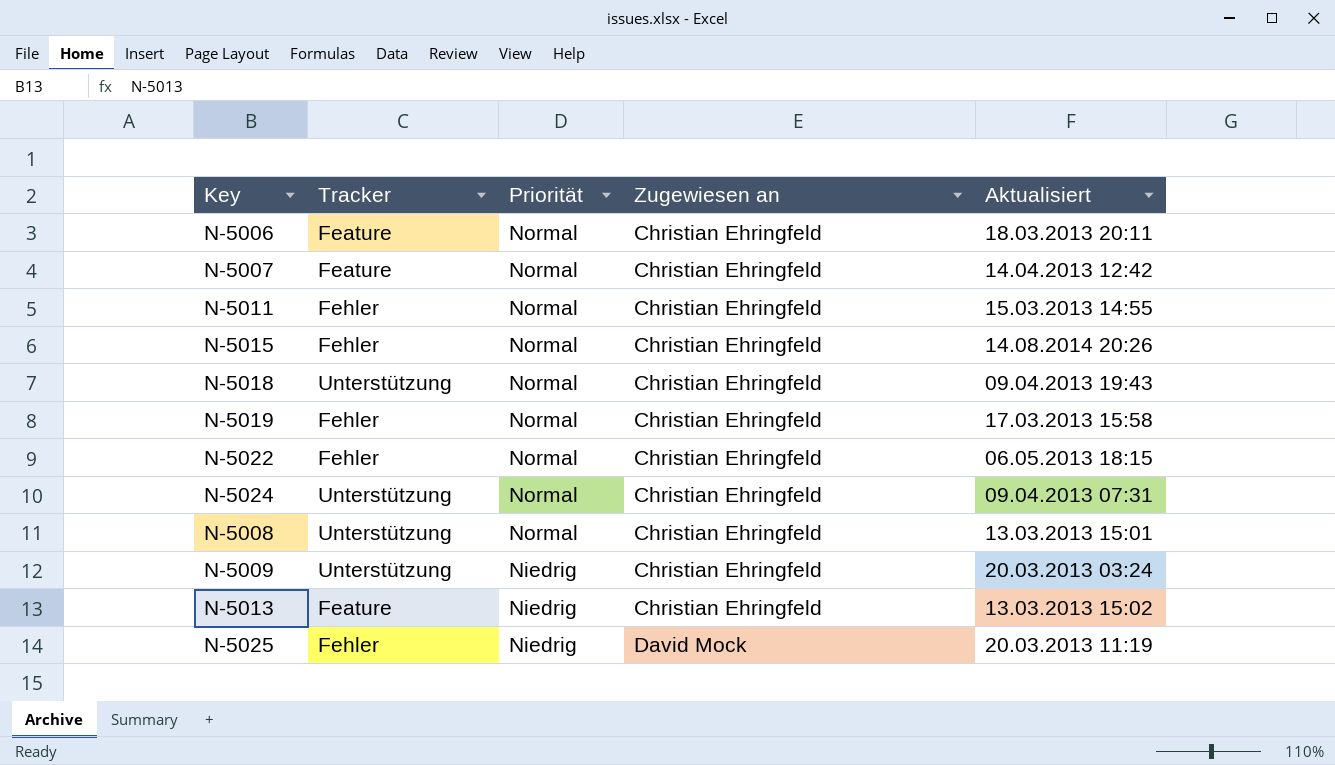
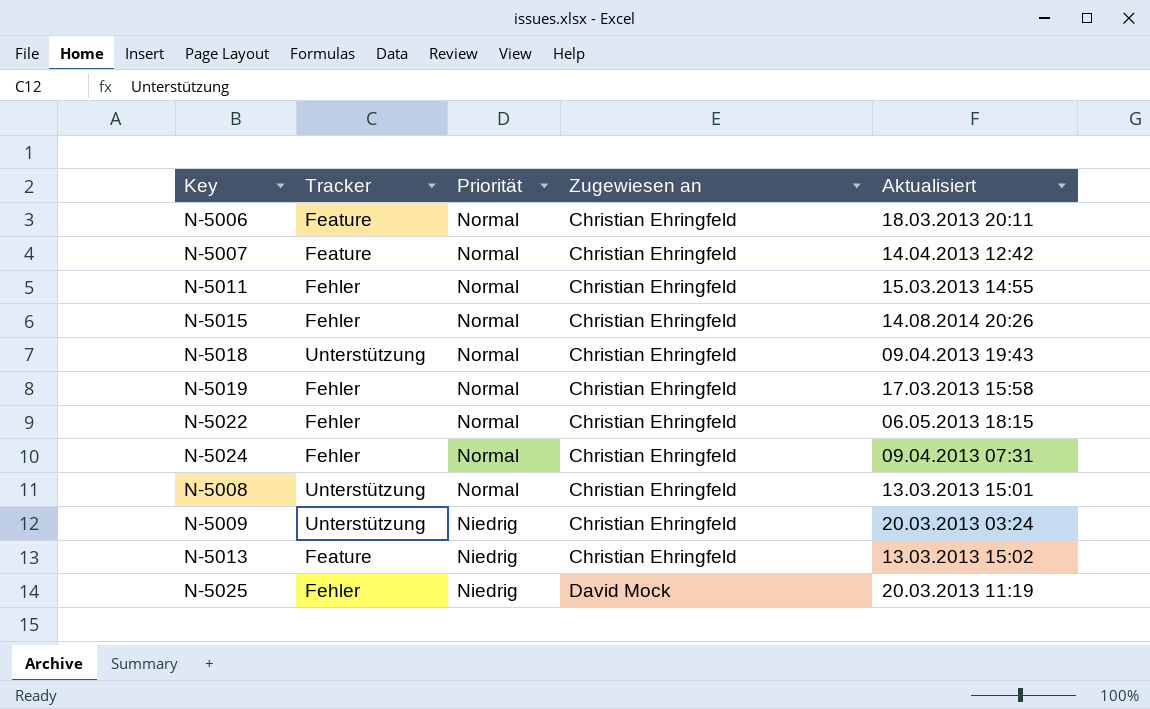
N-5024 | Tracker: Unterstützung -> Fehler

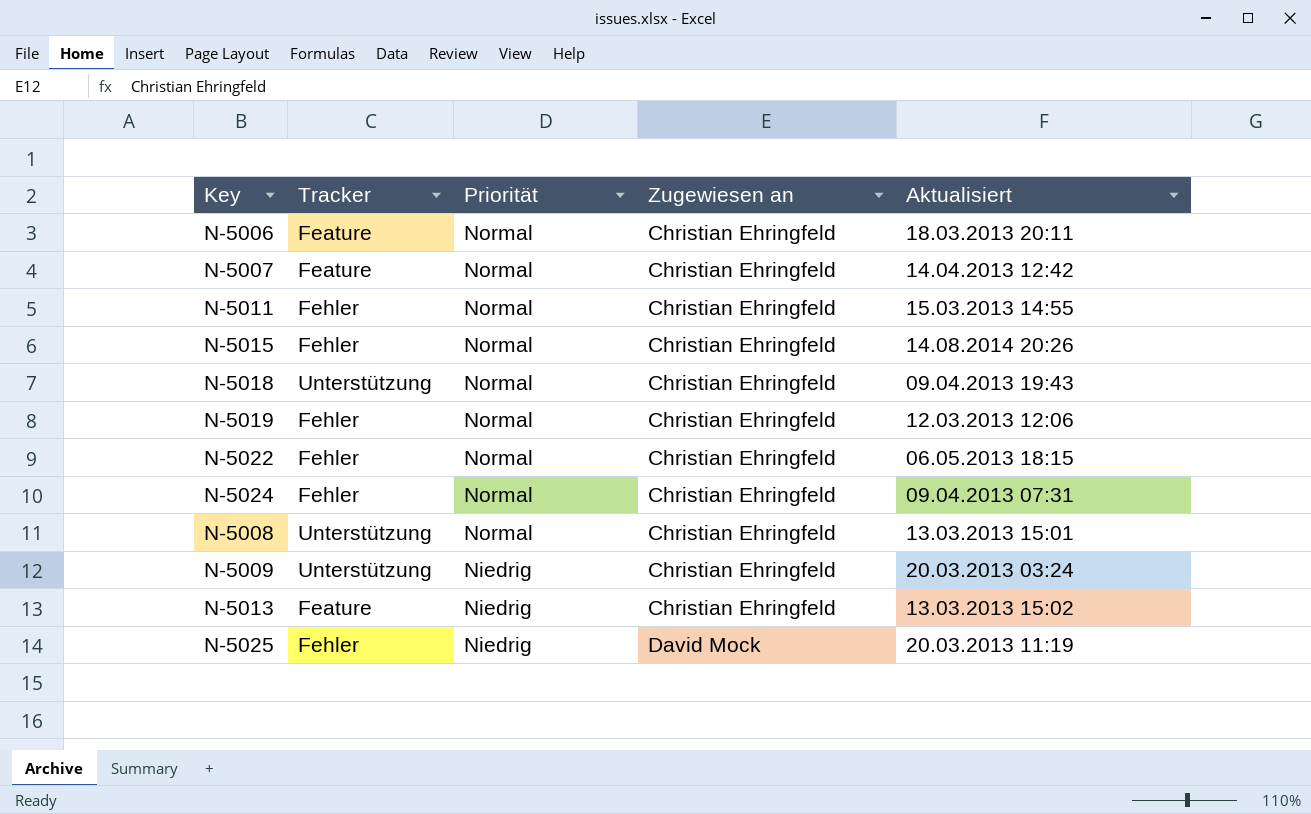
N-5019 | Aktualisiert: 17.03.2013 15:58 -> 12.03.2013 12:06

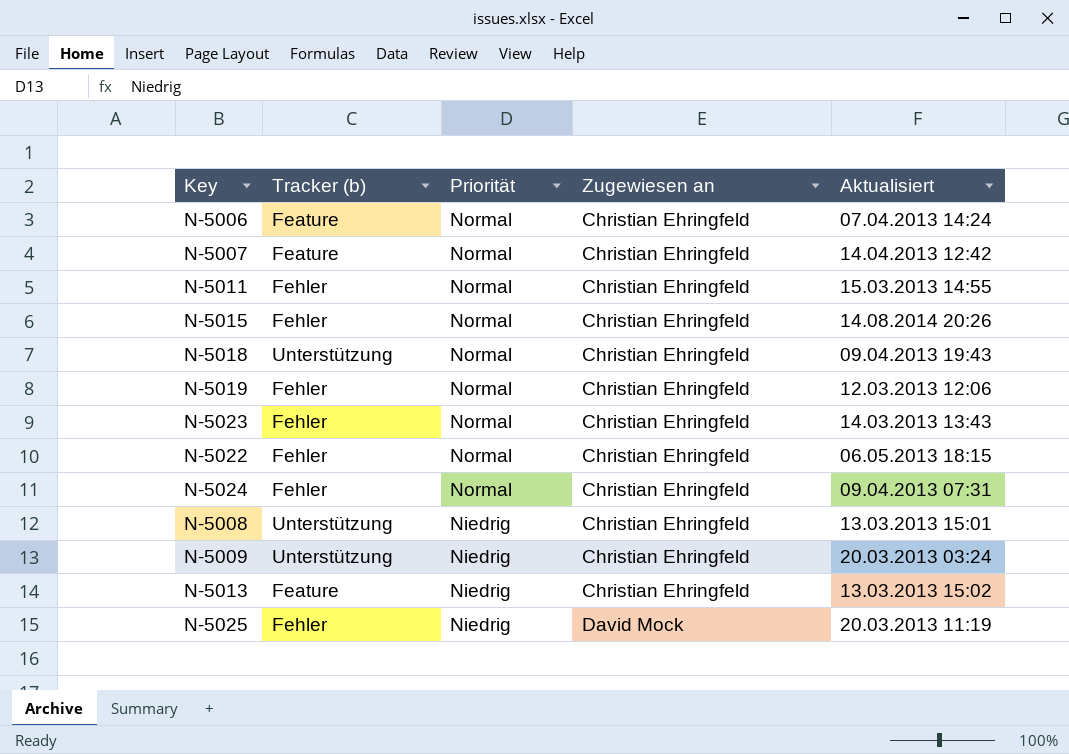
column name: Tracker -> Tracker (b)
N-5006 | Aktualisiert: 18.03.2013 20:11 -> 07.04.2013 14:24
row N-5023: none -> Fehler | Normal | Christian Ehringfeld | 14.03.2013 13:43
N-5008 | Priorität: Normal -> Niedrig

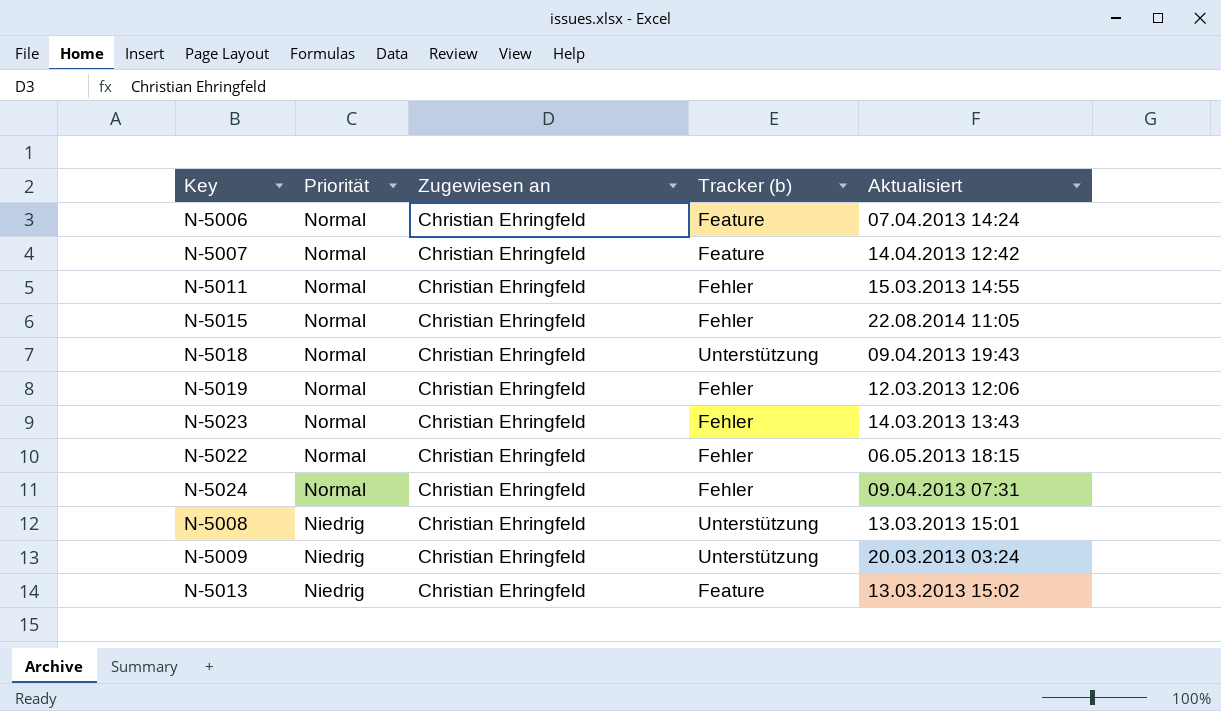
column Tracker (b) | position: 2 -> 4
row N-5025: Fehler | Niedrig | David Mock | 20.03.2013 11:19 -> none
N-5015 | Aktualisiert: 14.08.2014 20:26 -> 22.08.2014 11:05

